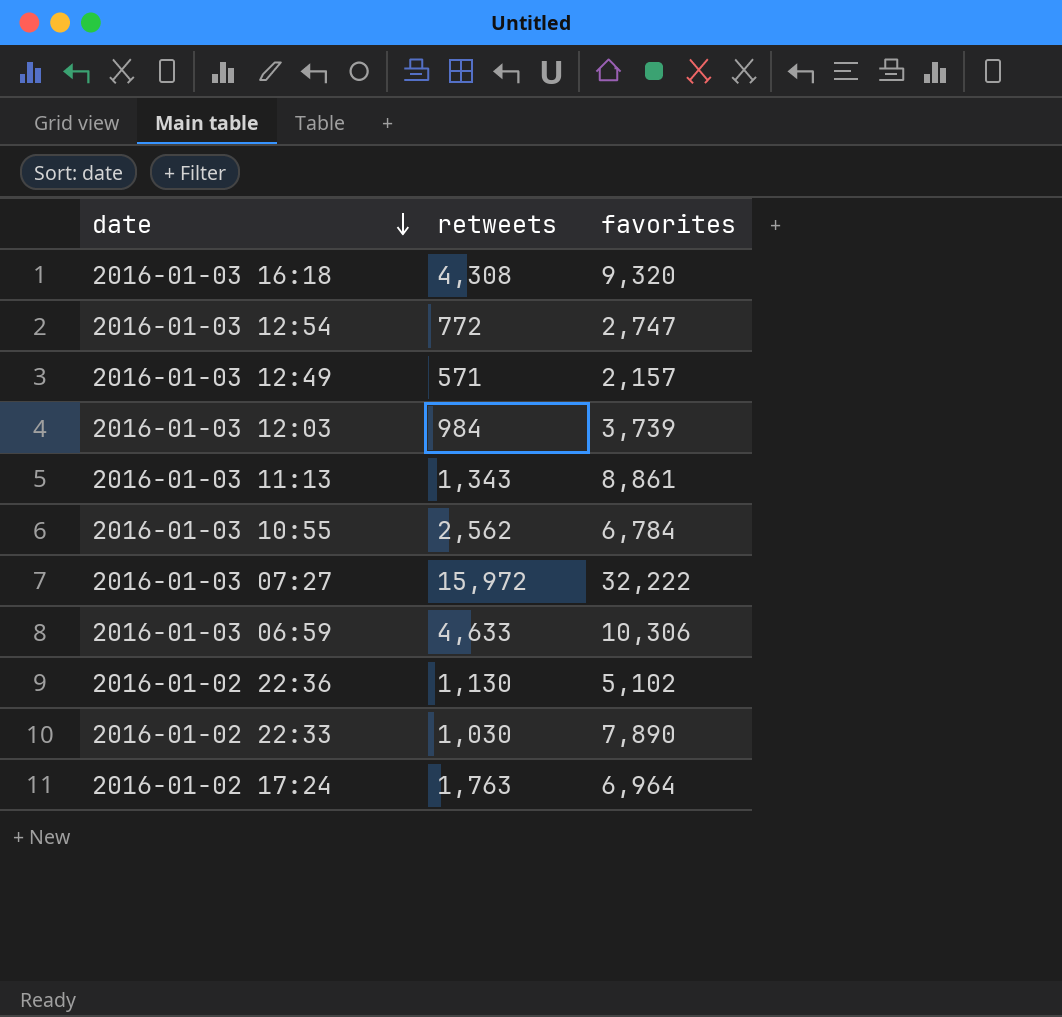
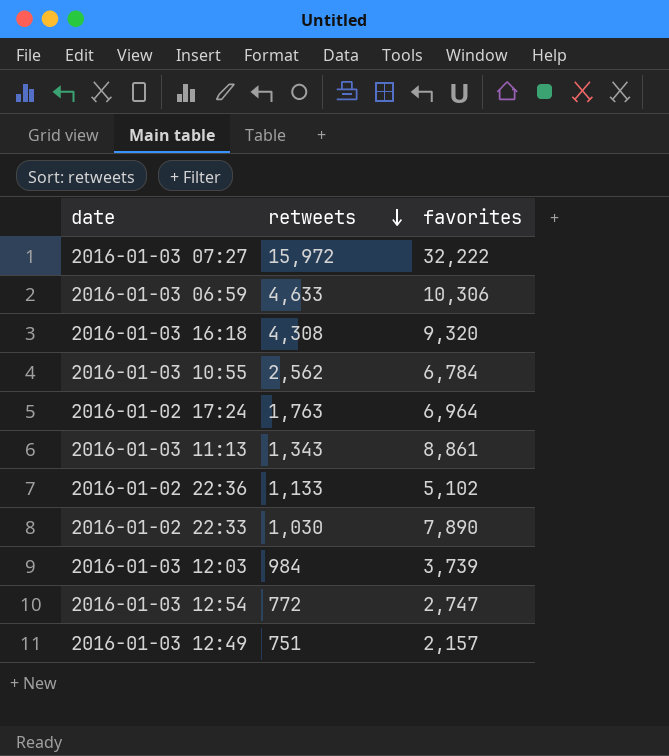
row order: date descending -> retweets descending
2016-01-02 22:36 | retweets: 1,130 -> 1,133
2016-01-03 12:49 | retweets: 571 -> 751

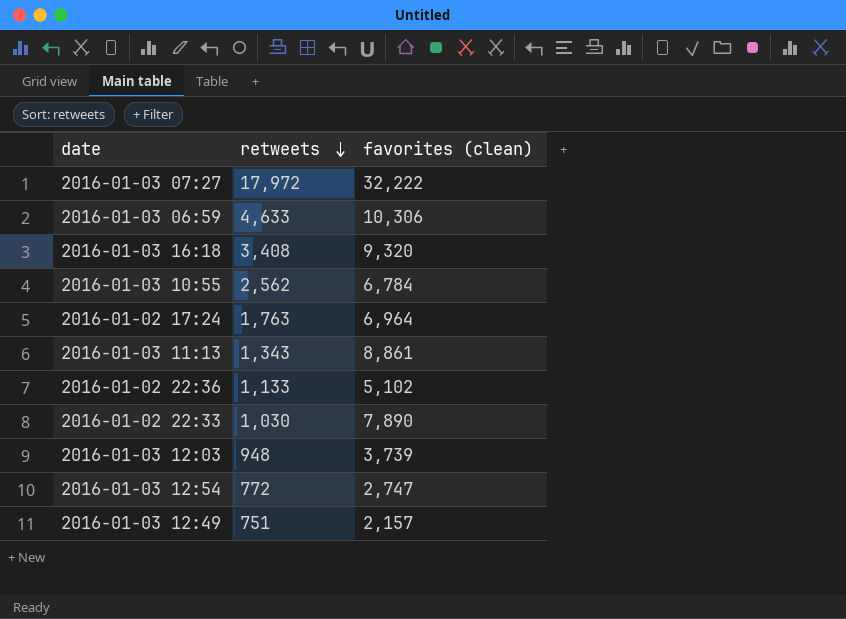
column name: favorites -> favorites (clean)
2016-01-03 07:27 | retweets: 15,972 -> 17,972
2016-01-03 16:18 | retweets: 4,308 -> 3,408
2016-01-03 12:03 | retweets: 984 -> 948

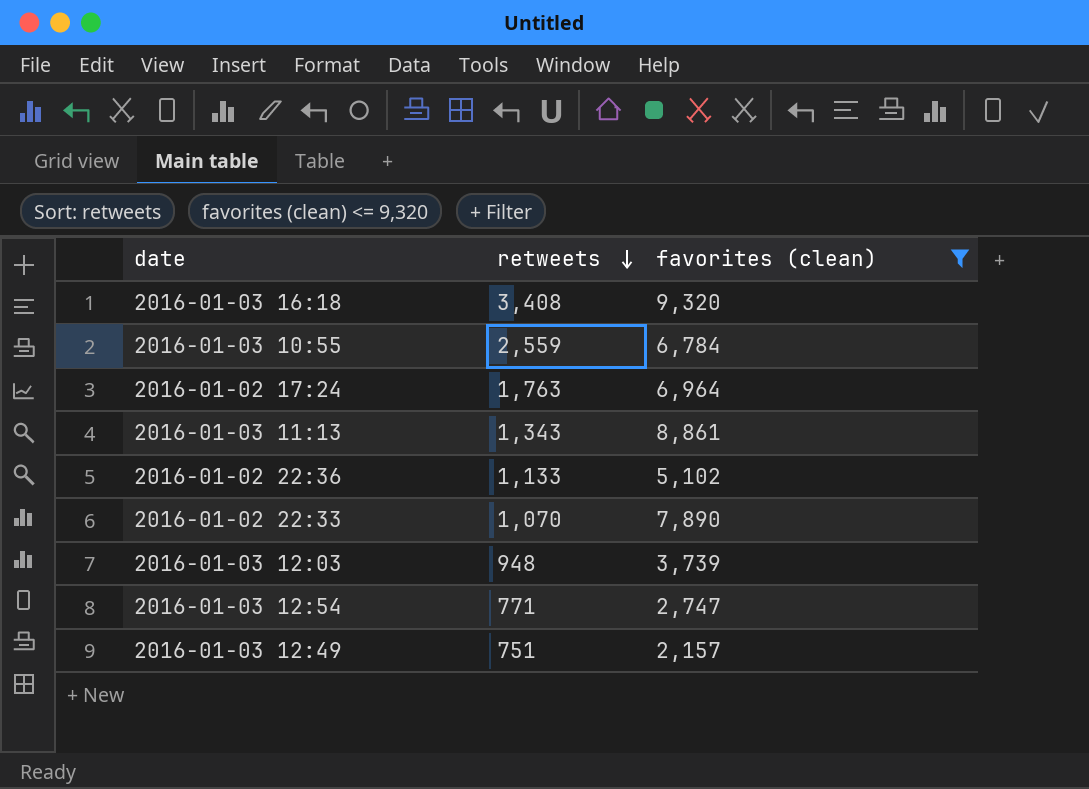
filter: none -> favorites (clean) <= 9,320
2016-01-03 10:55 | retweets: 2,562 -> 2,559
2016-01-02 22:33 | retweets: 1,030 -> 1,070
2016-01-03 12:54 | retweets: 772 -> 771

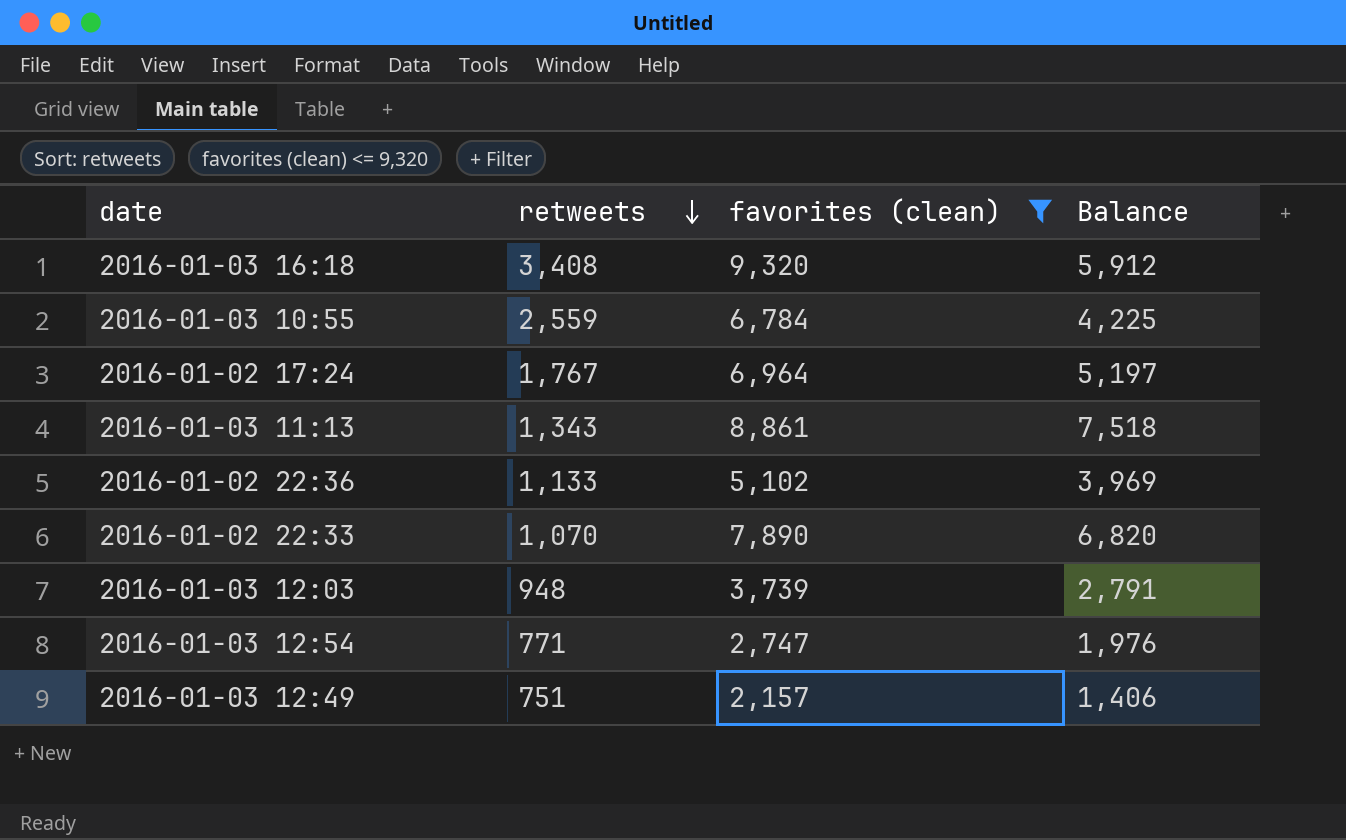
column Balance | formula: none -> [favorites (clean)] - [retweets]
2016-01-02 17:24 | retweets: 1,763 -> 1,767

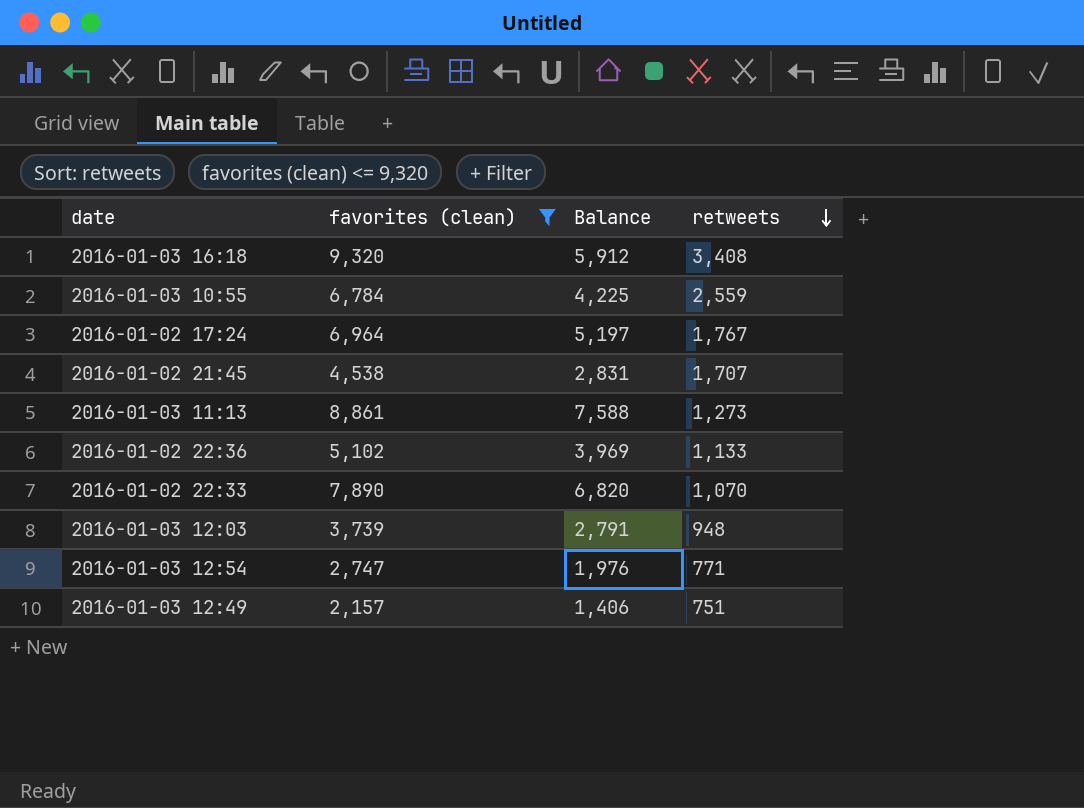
column retweets | position: 2 -> 4
row 2016-01-02 21:45: none -> 4,538 | 2,831 | 1,707
2016-01-03 11:13 | Balance: 7,518 -> 7,588
2016-01-03 11:13 | retweets: 1,343 -> 1,273

